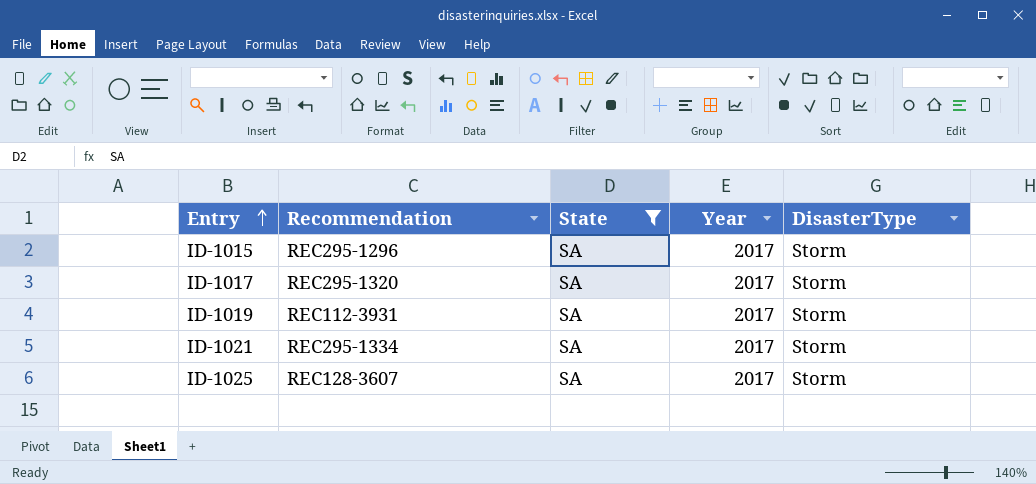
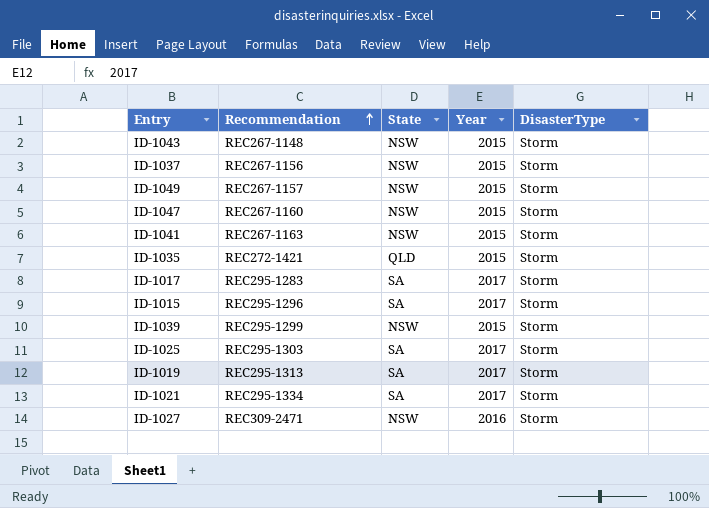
filter: State = SA -> none
row order: Entry ascending -> Recommendation ascending
ID-1017 | Recommendation: REC295-1320 -> REC295-1283
ID-1025 | Recommendation: REC128-3607 -> REC295-1303
ID-1019 | Recommendation: REC112-3931 -> REC295-1313

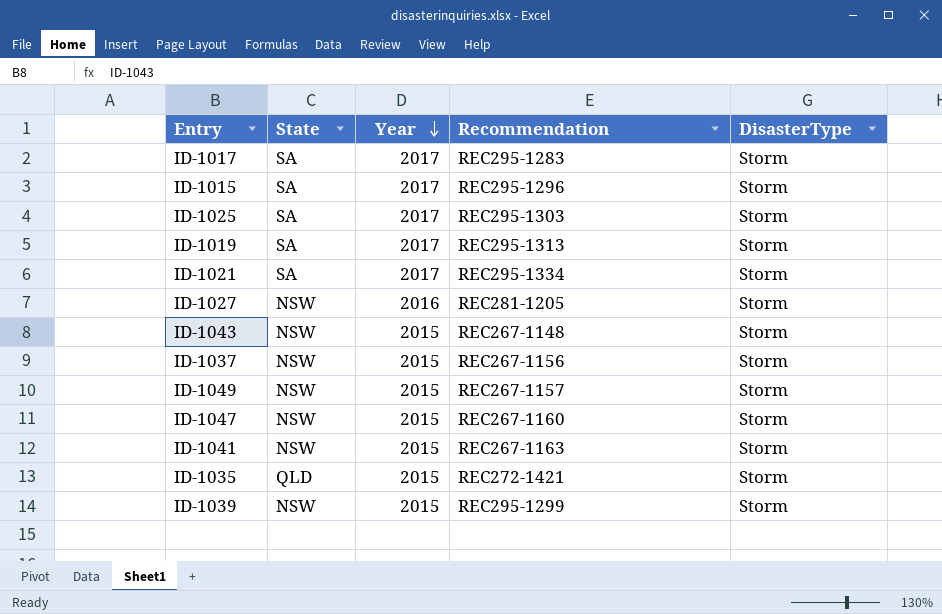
row order: Recommendation ascending -> Year descending
column Recommendation | position: 2 -> 4
ID-1027 | Recommendation: REC309-2471 -> REC281-1205

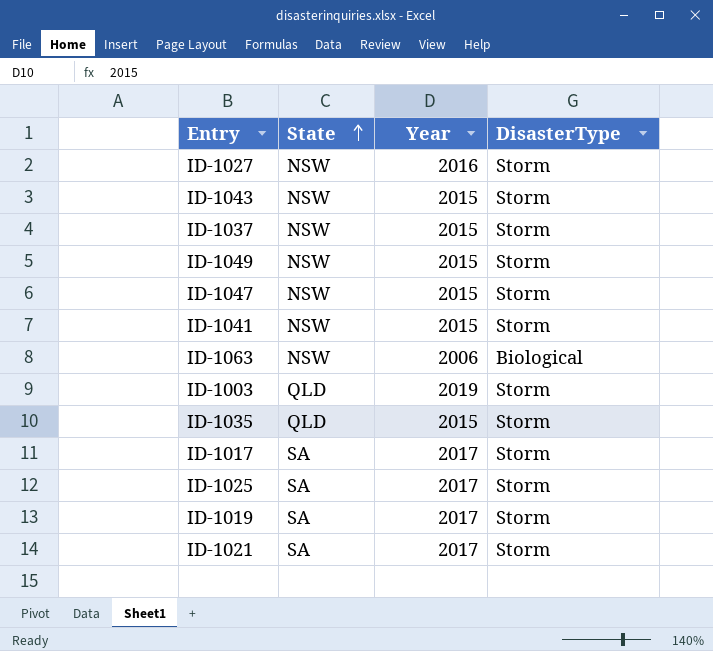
row order: Year descending -> State ascending
column Recommendation | position: 4 -> none
row ID-1015: SA | 2017 | REC295-1296 | Storm -> none
row ID-1039: NSW | 2015 | REC295-1299 | Storm -> none
row ID-1063: none -> NSW | 2006 | Biological
row ID-1003: none -> QLD | 2019 | Storm

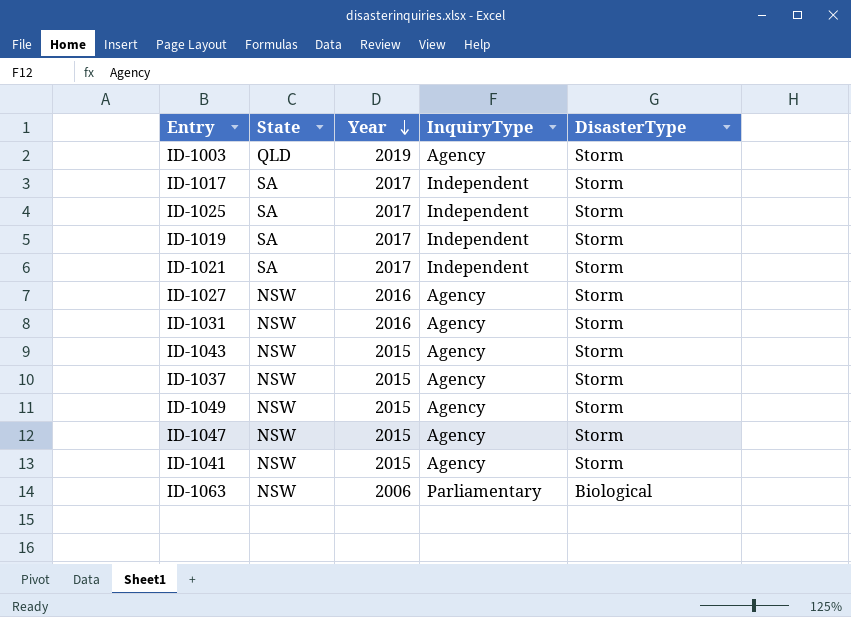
row order: State ascending -> Year descending
column InquiryType | position: none -> 4
row ID-1035: QLD | 2015 | Storm -> none
row ID-1031: none -> NSW | 2016 | Agency | Storm

